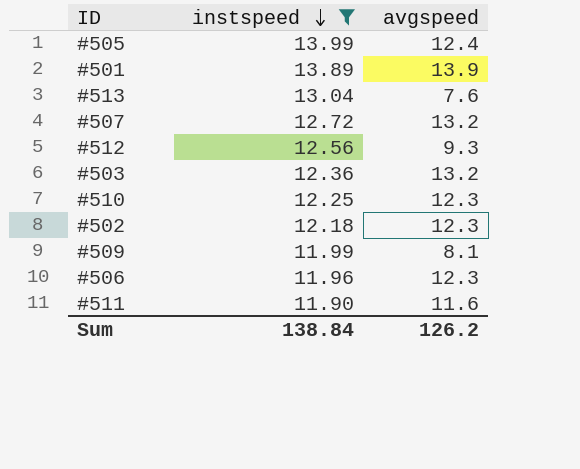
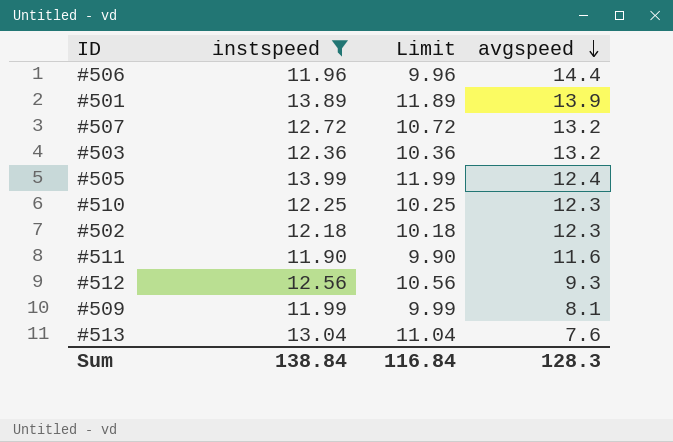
row order: instspeed descending -> avgspeed descending
column Limit | formula: none -> [instspeed] - 2
#506 | avgspeed: 12.3 -> 14.4
Sum | avgspeed: 126.2 -> 128.3

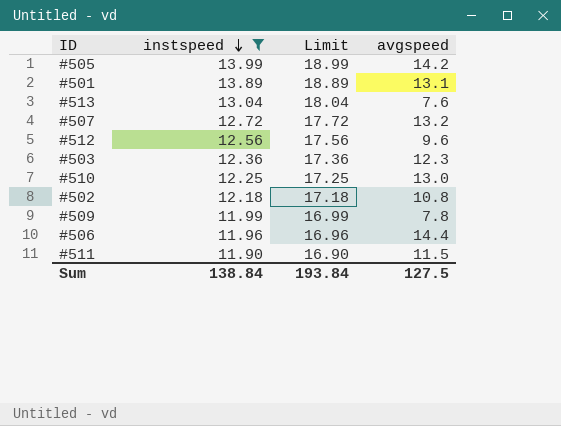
row order: avgspeed descending -> instspeed descending
column Limit | formula: [instspeed] - 2 -> [instspeed] + 5
#505 | avgspeed: 12.4 -> 14.2
#501 | avgspeed: 13.9 -> 13.1
#512 | avgspeed: 9.3 -> 9.6
#503 | avgspeed: 13.2 -> 12.3
#510 | avgspeed: 12.3 -> 13.0
#502 | avgspeed: 12.3 -> 10.8
#509 | avgspeed: 8.1 -> 7.8
#511 | avgspeed: 11.6 -> 11.5
Sum | Limit: 116.84 -> 193.84
Sum | avgspeed: 128.3 -> 127.5

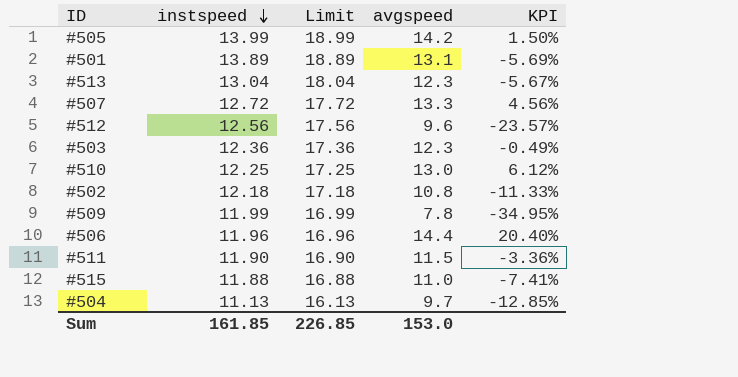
filter: instspeed >= 11.90 -> none
column KPI | formula: none -> ([avgspeed] - [instspeed]) / [instspeed]
#513 | avgspeed: 7.6 -> 12.3
#507 | avgspeed: 13.2 -> 13.3
Sum | instspeed: 138.84 -> 161.85
Sum | Limit: 193.84 -> 226.85
Sum | avgspeed: 127.5 -> 153.0

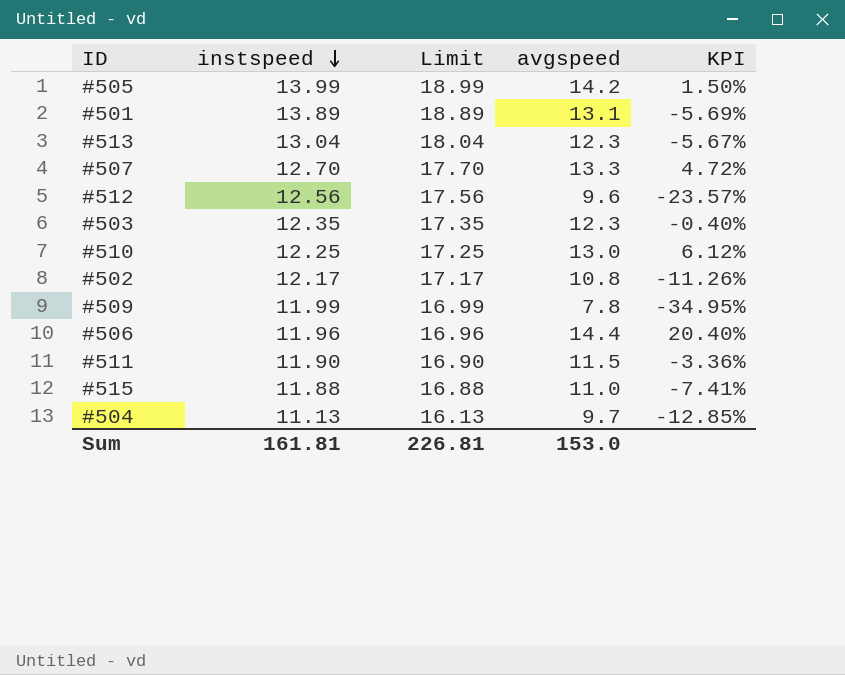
#507 | instspeed: 12.72 -> 12.70
#507 | Limit: 17.72 -> 17.70
#507 | KPI: 4.56% -> 4.72%
#503 | instspeed: 12.36 -> 12.35
#503 | Limit: 17.36 -> 17.35
#503 | KPI: -0.49% -> -0.40%
#502 | instspeed: 12.18 -> 12.17
#502 | Limit: 17.18 -> 17.17
#502 | KPI: -11.33% -> -11.26%
Sum | instspeed: 161.85 -> 161.81
Sum | Limit: 226.85 -> 226.81

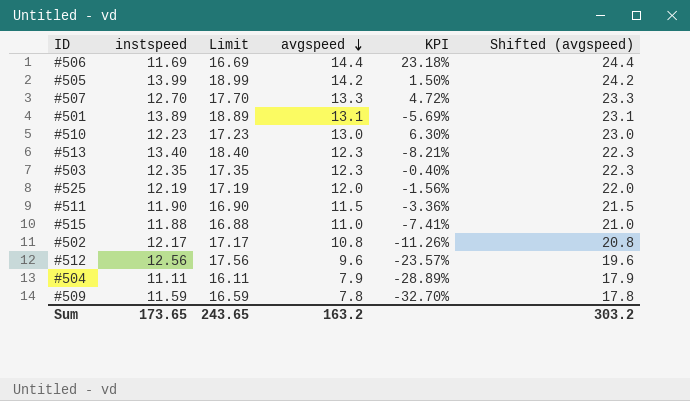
row order: instspeed descending -> avgspeed descending
column Shifted (avgspeed) | formula: none -> [avgspeed] + 10
#506 | instspeed: 11.96 -> 11.69
#506 | Limit: 16.96 -> 16.69
#506 | KPI: 20.40% -> 23.18%
#510 | instspeed: 12.25 -> 12.23
#510 | Limit: 17.25 -> 17.23
#510 | KPI: 6.12% -> 6.30%
#513 | instspeed: 13.04 -> 13.40
#513 | Limit: 18.04 -> 18.40
#513 | KPI: -5.67% -> -8.21%
row #525: none -> 12.19 | 17.19 | 12.0 | -1.56% | 22.0
#504 | instspeed: 11.13 -> 11.11
#504 | Limit: 16.13 -> 16.11
#504 | avgspeed: 9.7 -> 7.9
#504 | KPI: -12.85% -> -28.89%
#509 | instspeed: 11.99 -> 11.59
#509 | Limit: 16.99 -> 16.59
#509 | KPI: -34.95% -> -32.70%
Sum | instspeed: 161.81 -> 173.65
Sum | Limit: 226.81 -> 243.65
Sum | avgspeed: 153.0 -> 163.2

